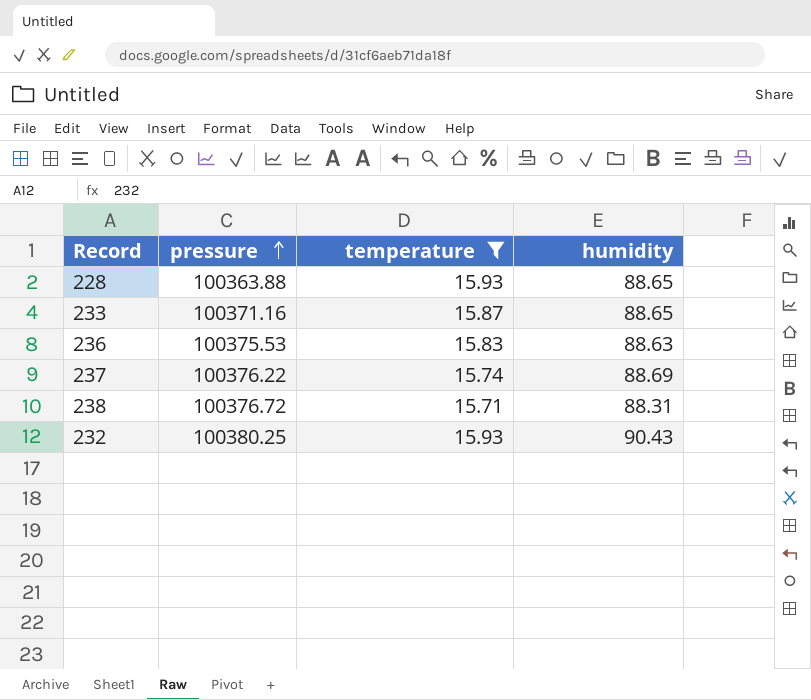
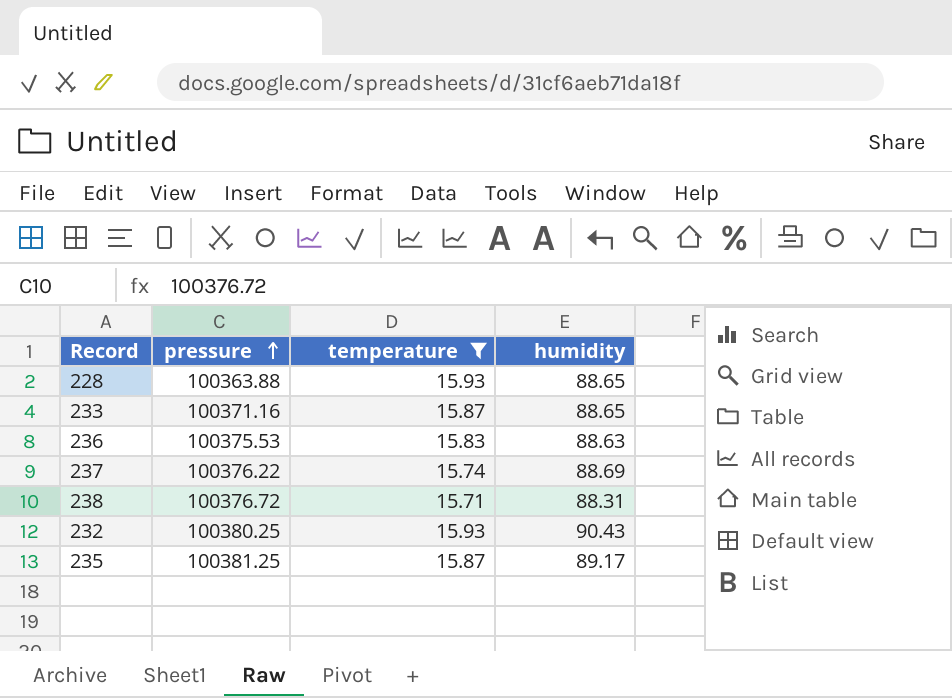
row 235: none -> 100381.25 | 15.87 | 89.17

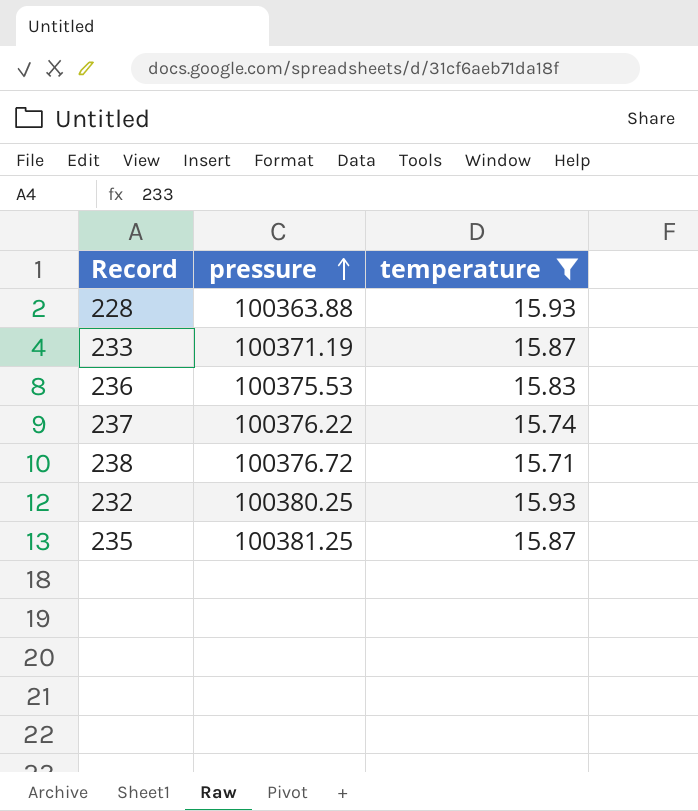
column humidity | position: 4 -> none
233 | pressure: 100371.16 -> 100371.19

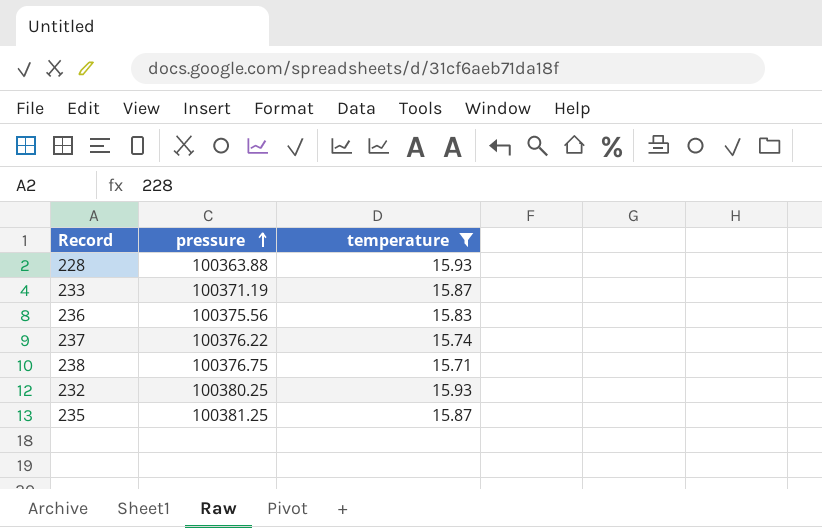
236 | pressure: 100375.53 -> 100375.56
238 | pressure: 100376.72 -> 100376.75

